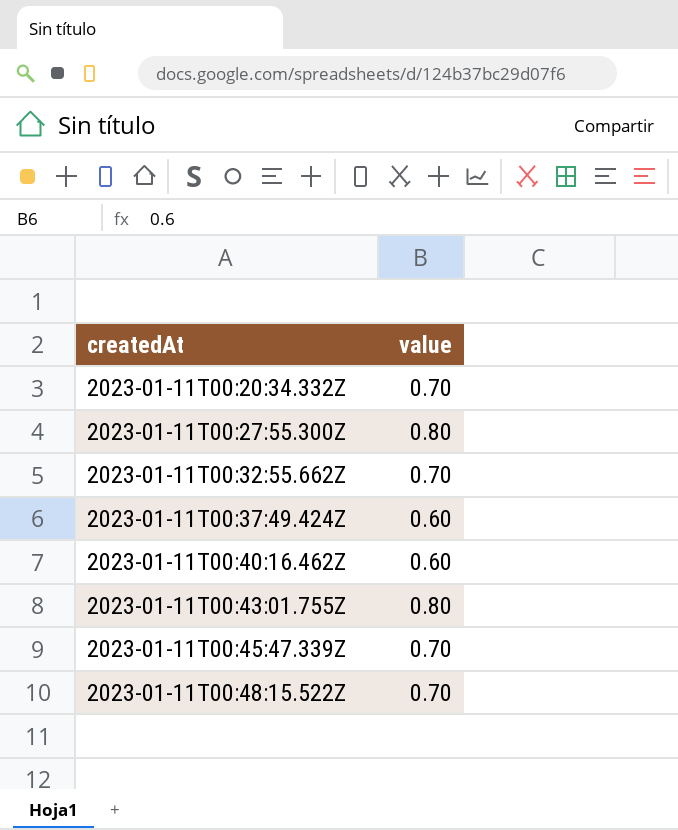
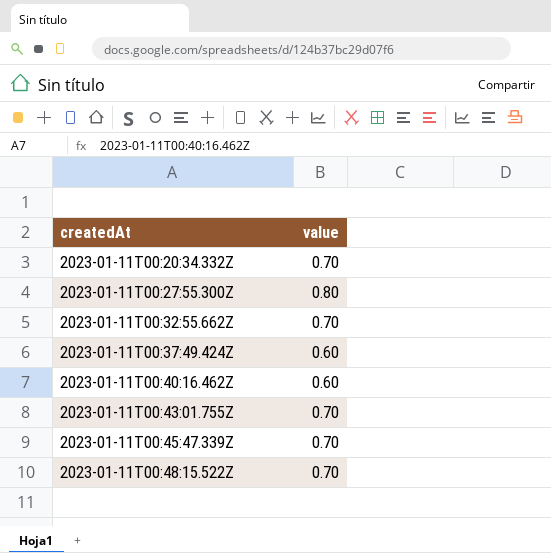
2023-01-11T00:43:01.755Z | value: 0.80 -> 0.70

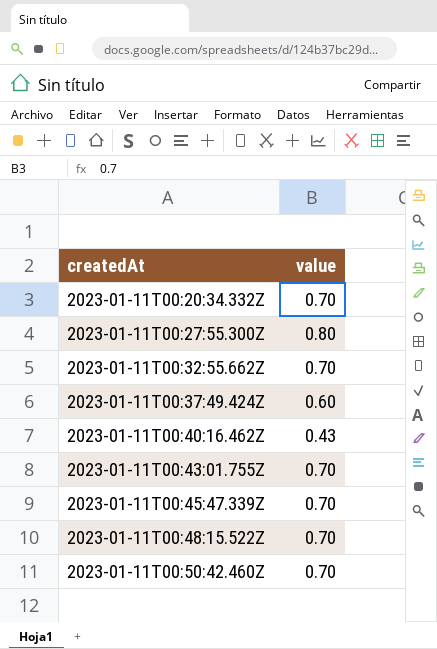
2023-01-11T00:40:16.462Z | value: 0.60 -> 0.43
row 2023-01-11T00:50:42.460Z: none -> 0.70

